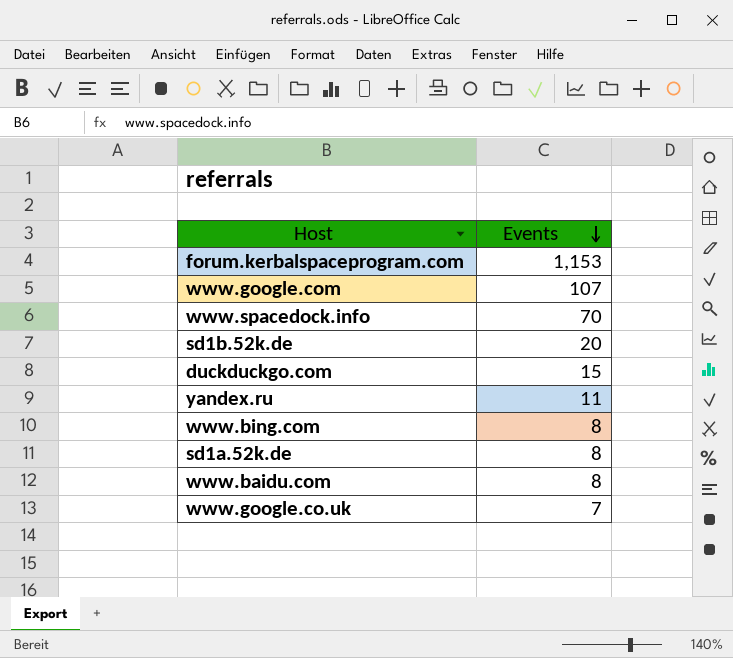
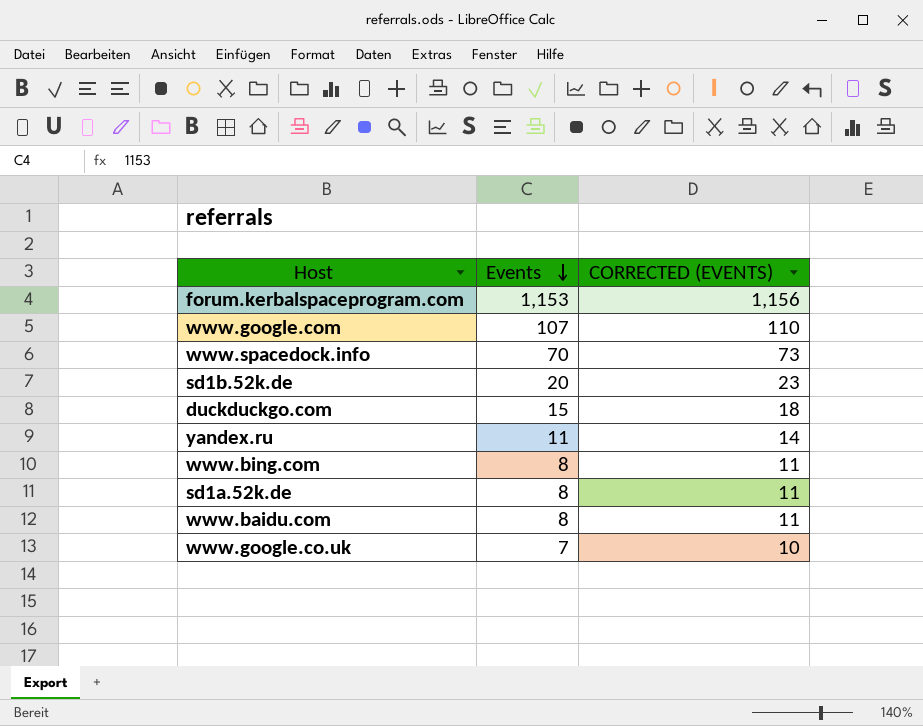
column CORRECTED (EVENTS) | formula: none -> [Events] + 3

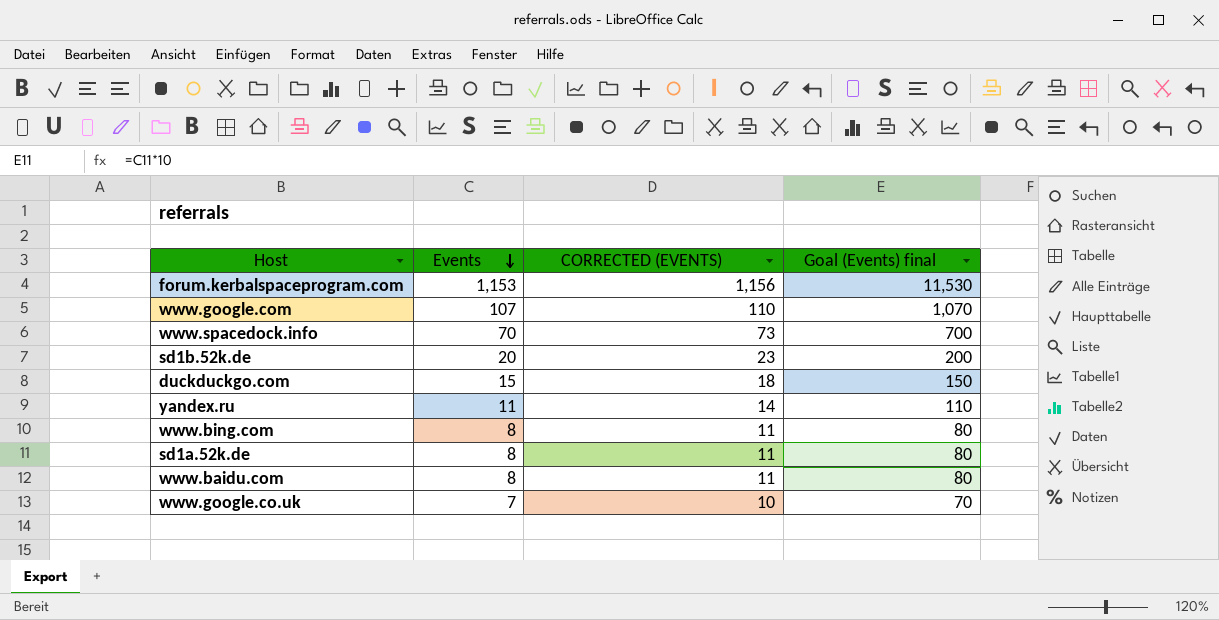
column Goal (Events) final | formula: none -> [Events] * 10

